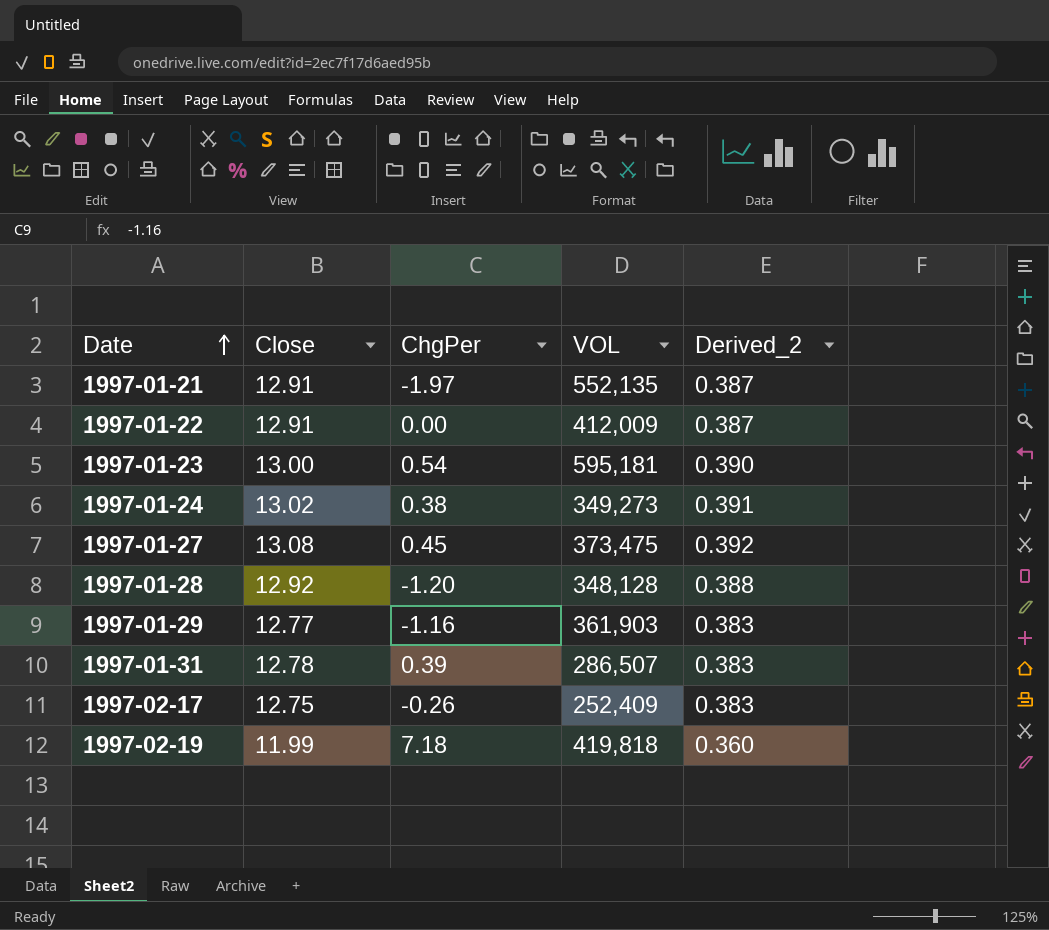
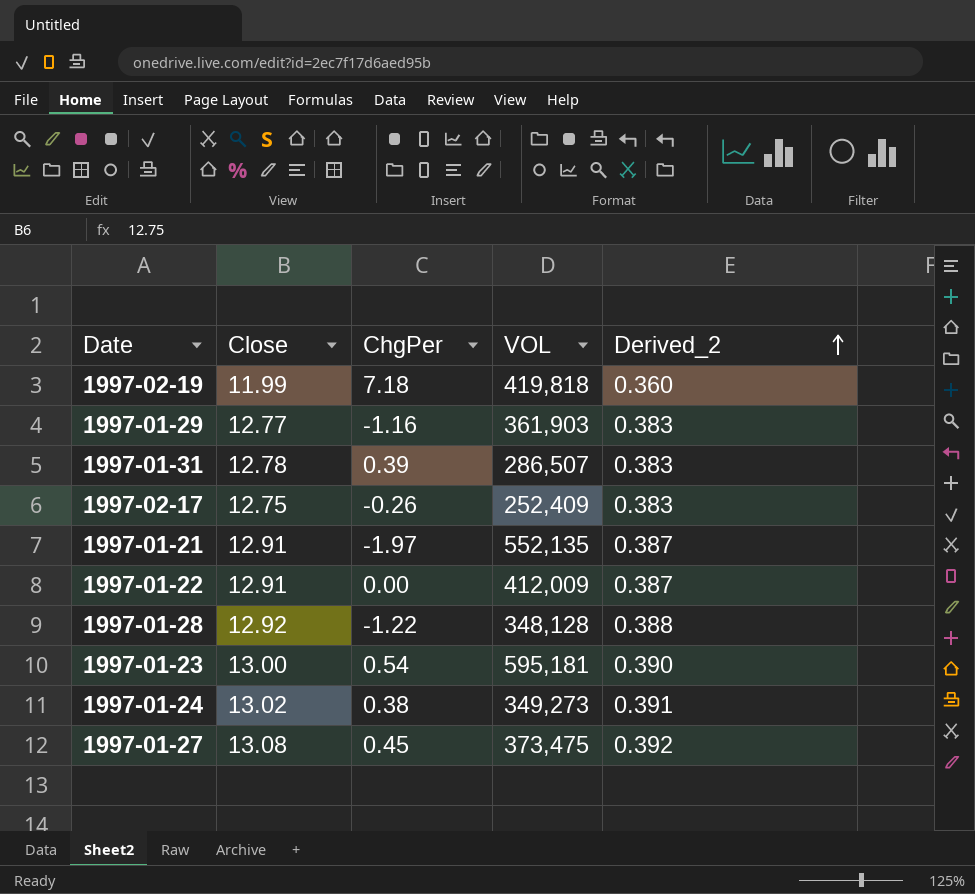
row order: Date ascending -> Derived_2 ascending
1997-01-28 | ChgPer: -1.20 -> -1.22

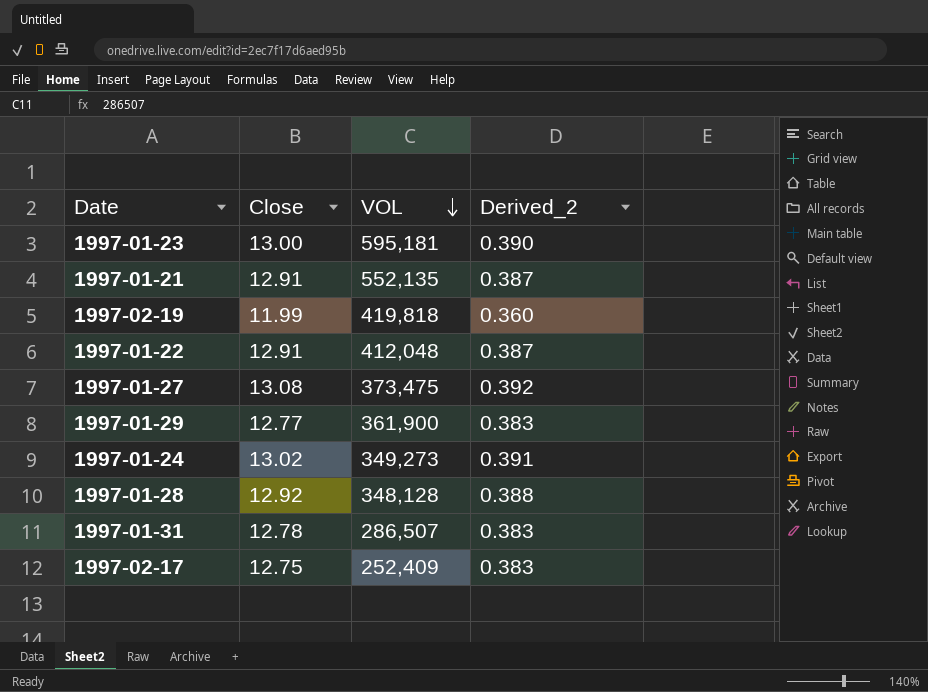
row order: Derived_2 ascending -> VOL descending
column ChgPer | position: 3 -> none
1997-01-22 | VOL: 412,009 -> 412,048
1997-01-29 | VOL: 361,903 -> 361,900

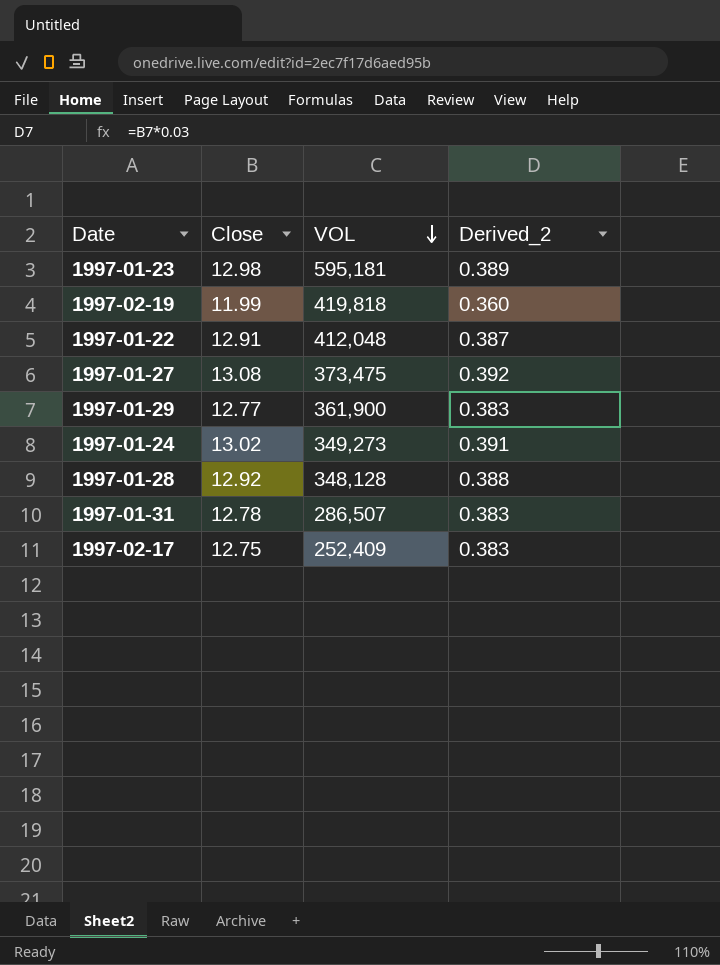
row 1997-01-21: 12.91 | 552,135 | 0.387 -> none
1997-01-23 | Close: 13.00 -> 12.98
1997-01-23 | Derived_2: 0.390 -> 0.389

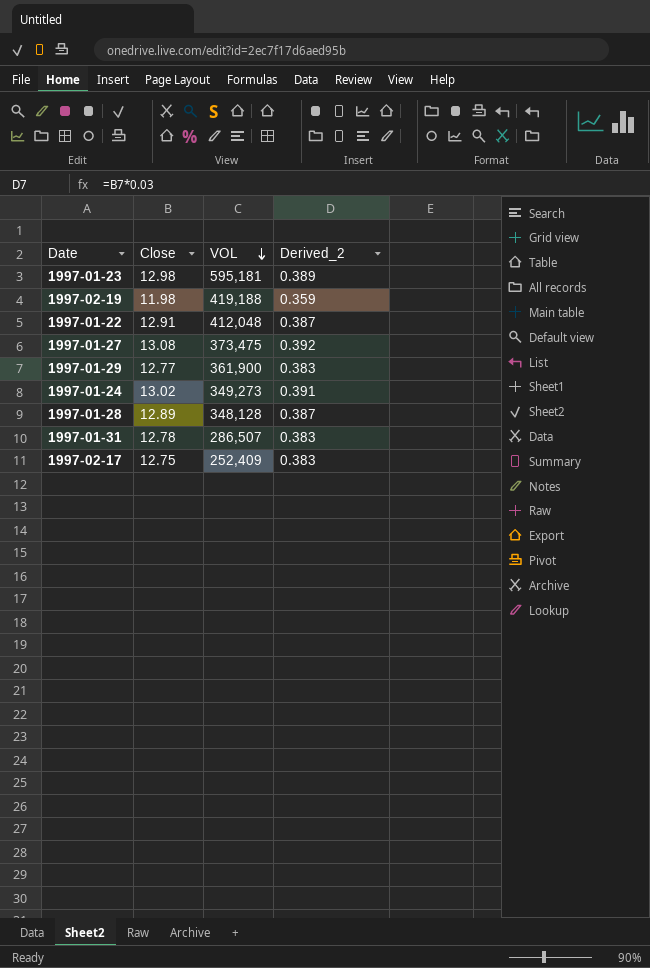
1997-02-19 | Close: 11.99 -> 11.98
1997-02-19 | VOL: 419,818 -> 419,188
1997-02-19 | Derived_2: 0.360 -> 0.359
1997-01-28 | Close: 12.92 -> 12.89
1997-01-28 | Derived_2: 0.388 -> 0.387

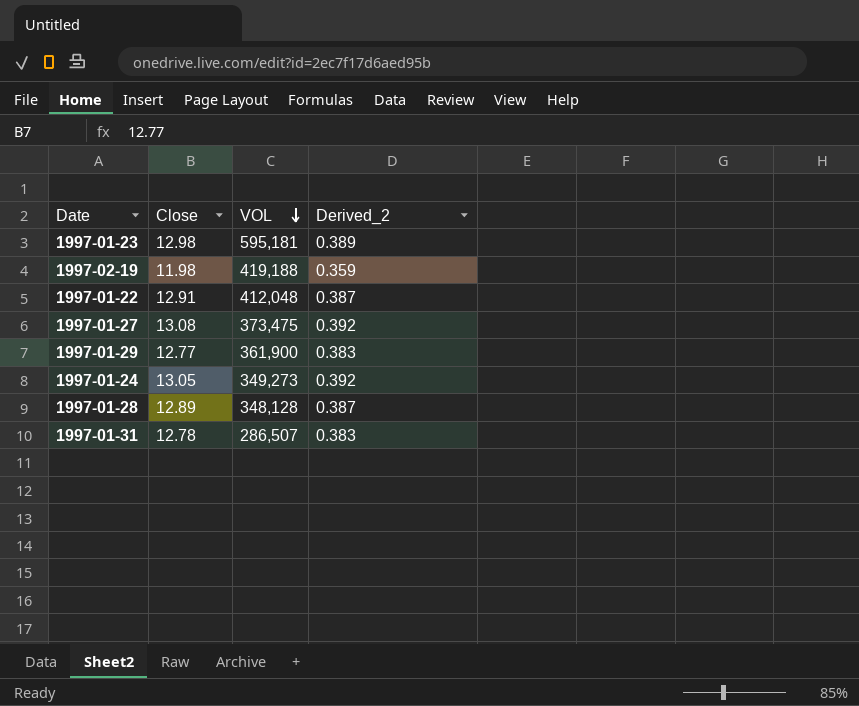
row 1997-02-17: 12.75 | 252,409 | 0.383 -> none
1997-01-24 | Close: 13.02 -> 13.05
1997-01-24 | Derived_2: 0.391 -> 0.392

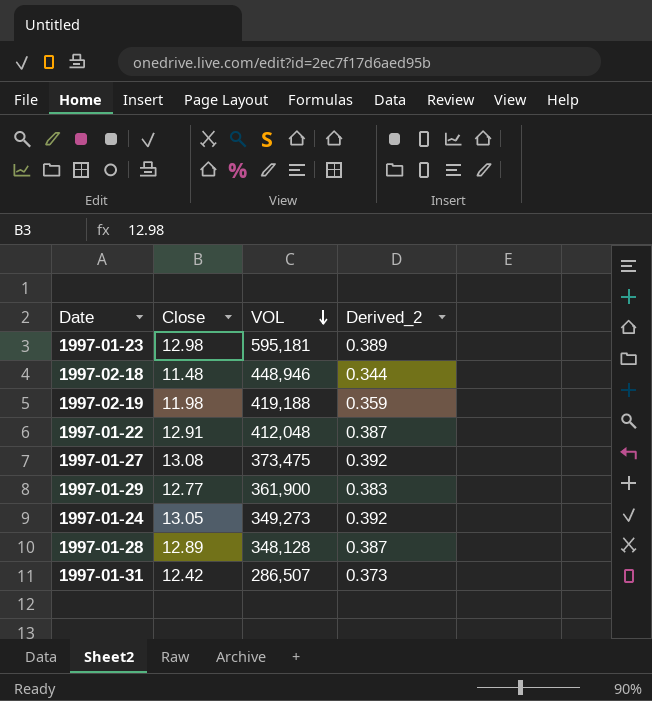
row 1997-02-18: none -> 11.48 | 448,946 | 0.344
1997-01-31 | Close: 12.78 -> 12.42
1997-01-31 | Derived_2: 0.383 -> 0.373

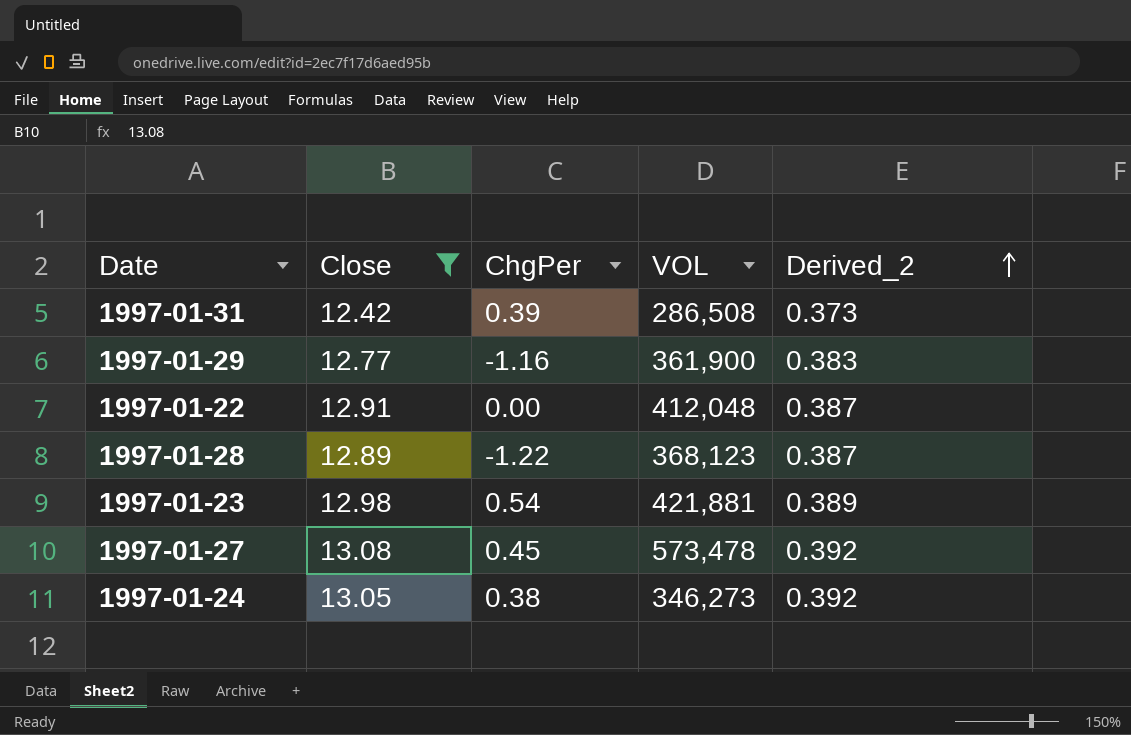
filter: none -> Close >= 12.42
row order: VOL descending -> Derived_2 ascending
column ChgPer | position: none -> 3
1997-01-31 | VOL: 286,507 -> 286,508
1997-01-28 | VOL: 348,128 -> 368,123
1997-01-23 | VOL: 595,181 -> 421,881
1997-01-27 | VOL: 373,475 -> 573,478
1997-01-24 | VOL: 349,273 -> 346,273

